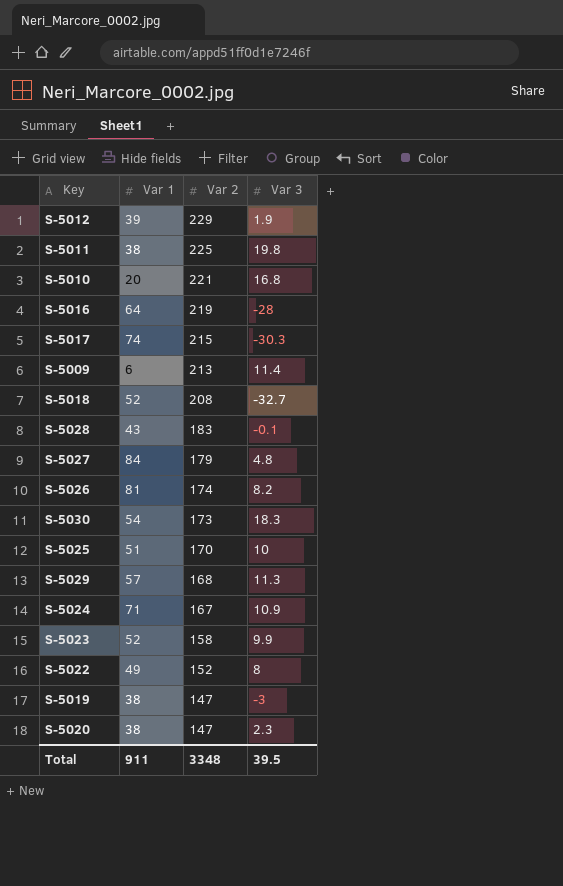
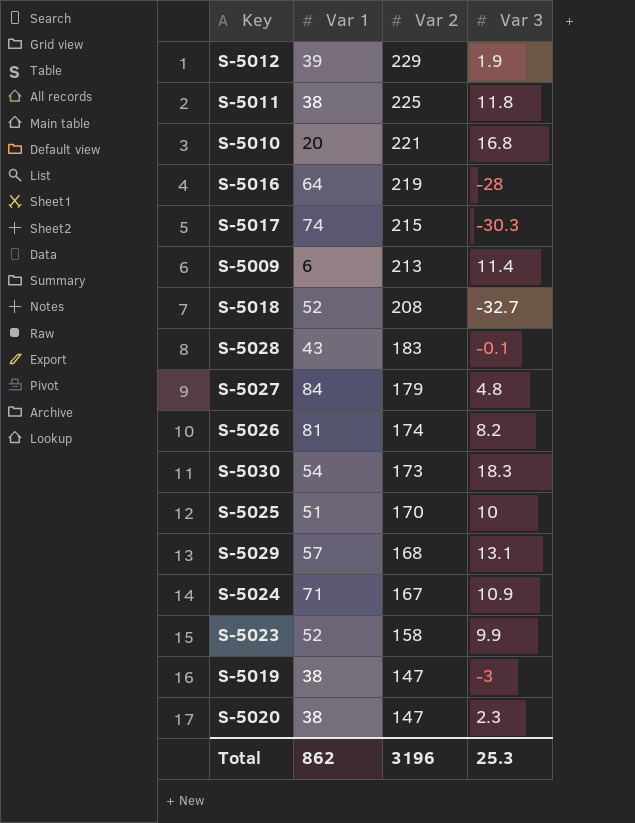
row S-5022: 49 | 152 | 8 -> none
S-5011 | Var 3: 19.8 -> 11.8
S-5029 | Var 3: 11.3 -> 13.1
Total | Var 1: 911 -> 862
Total | Var 2: 3348 -> 3196
Total | Var 3: 39.5 -> 25.3

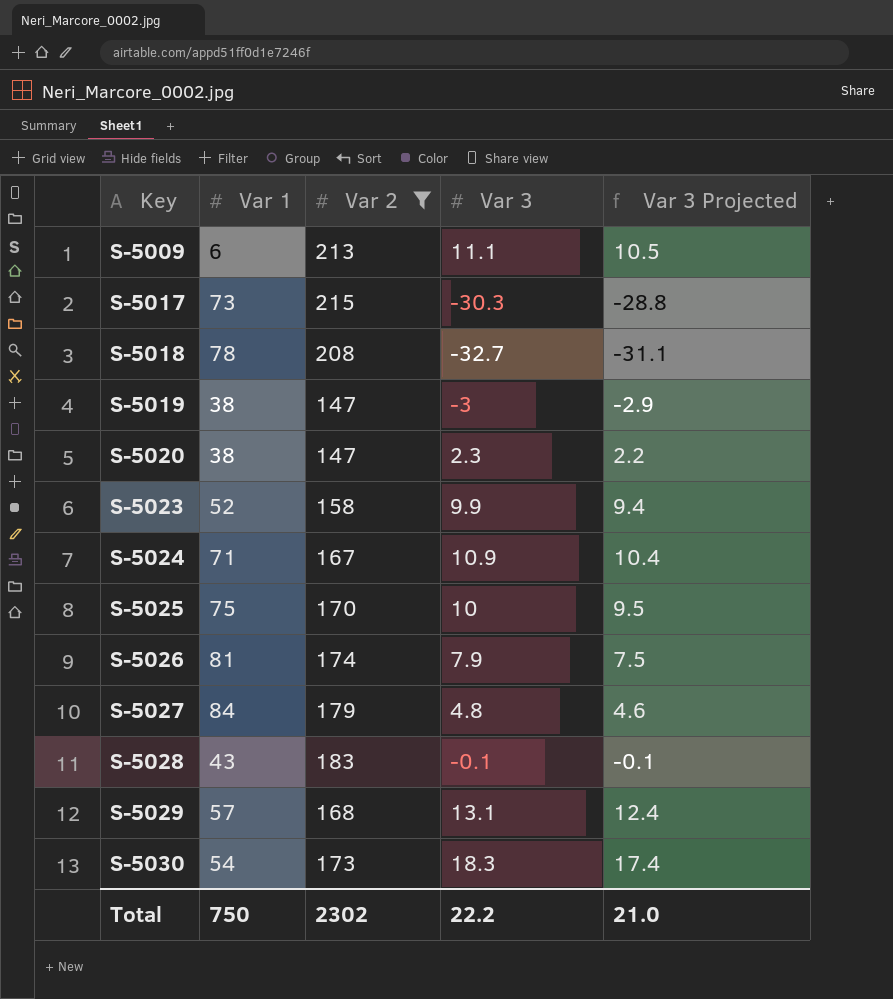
filter: none -> Var 2 <= 215
row order: Var 2 descending -> Key ascending
column Var 3 Projected | formula: none -> [Var 3] * 0.95
S-5009 | Var 3: 11.4 -> 11.1
S-5017 | Var 1: 74 -> 73
S-5018 | Var 1: 52 -> 78
S-5025 | Var 1: 51 -> 75
S-5026 | Var 3: 8.2 -> 7.9
Total | Var 1: 862 -> 750
Total | Var 2: 3196 -> 2302
Total | Var 3: 25.3 -> 22.2

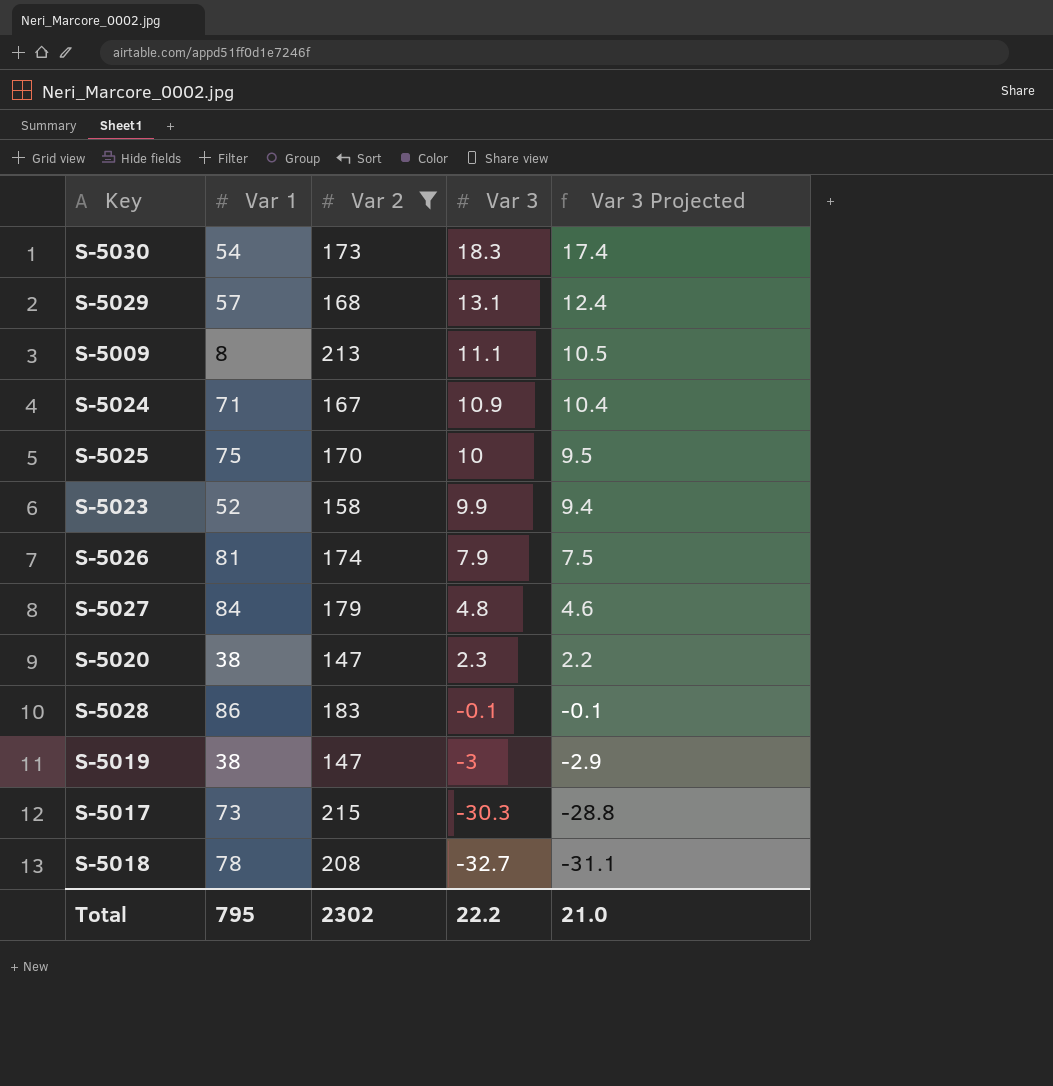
row order: Key ascending -> Var 3 descending
S-5009 | Var 1: 6 -> 8
S-5028 | Var 1: 43 -> 86
Total | Var 1: 750 -> 795

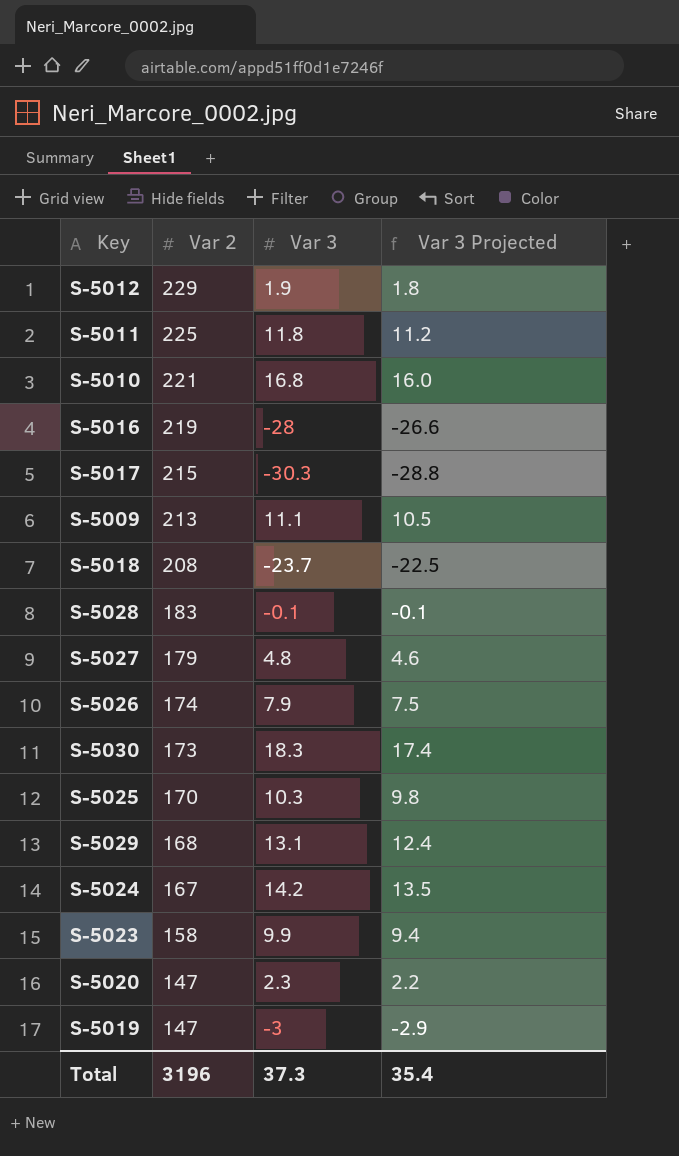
filter: Var 2 <= 215 -> none
row order: Var 3 descending -> Var 2 descending
column Var 1 | position: 2 -> none
S-5018 | Var 3: -32.7 -> -23.7
S-5018 | Var 3 Projected: -31.1 -> -22.5
S-5025 | Var 3: 10 -> 10.3
S-5025 | Var 3 Projected: 9.5 -> 9.8
S-5024 | Var 3: 10.9 -> 14.2
S-5024 | Var 3 Projected: 10.4 -> 13.5
Total | Var 2: 2302 -> 3196
Total | Var 3: 22.2 -> 37.3
Total | Var 3 Projected: 21.0 -> 35.4

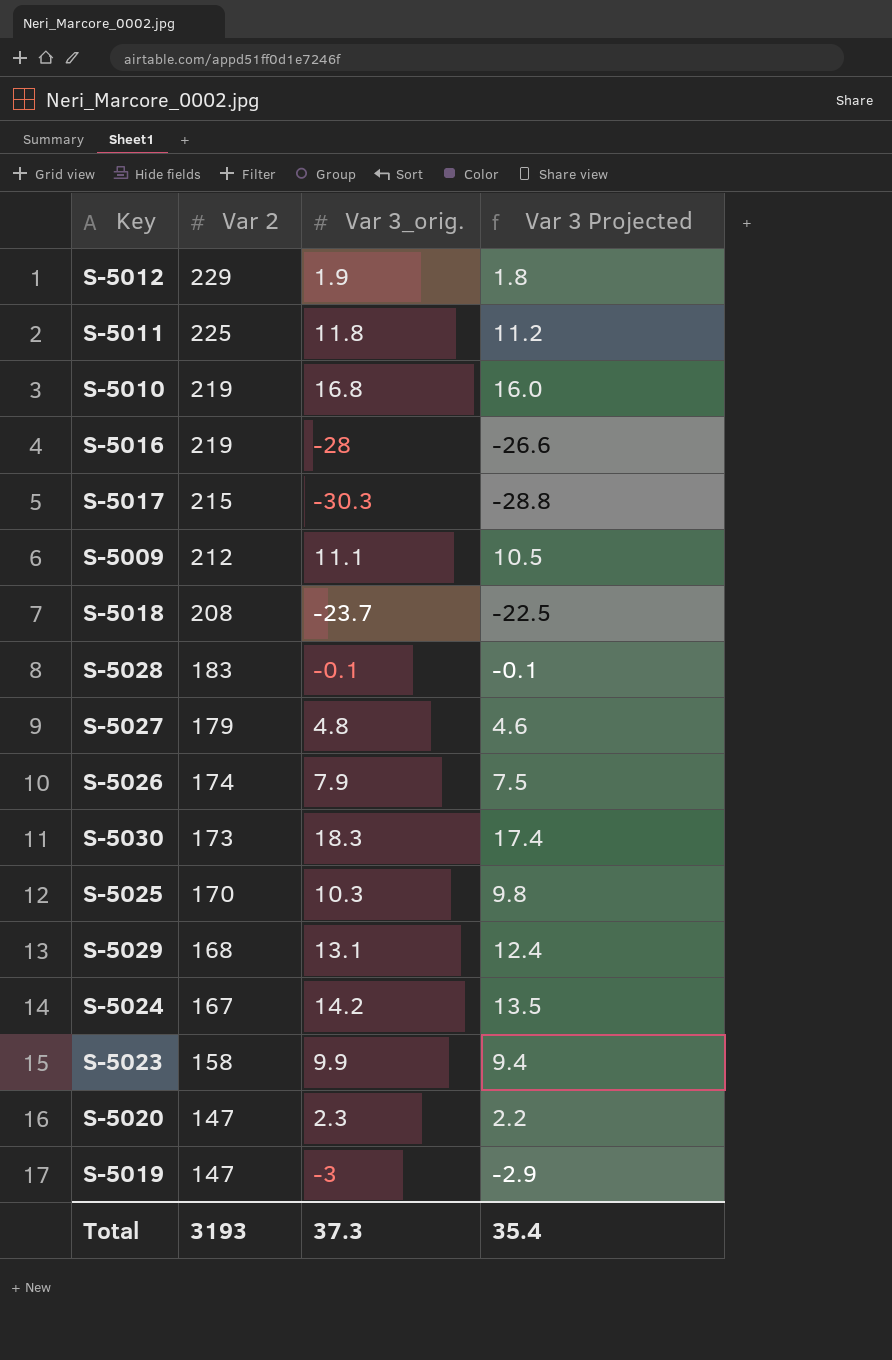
column name: Var 3 -> Var 3_orig.
S-5010 | Var 2: 221 -> 219
S-5009 | Var 2: 213 -> 212
Total | Var 2: 3196 -> 3193

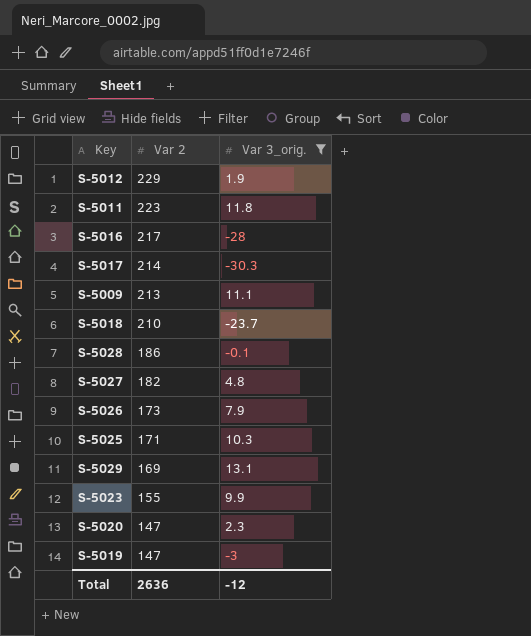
filter: none -> Var 3_orig. <= 13.1
column Var 3 Projected | formula: [Var 3_orig.] * 0.95 -> none
S-5011 | Var 2: 225 -> 223
S-5016 | Var 2: 219 -> 217
S-5017 | Var 2: 215 -> 214
S-5009 | Var 2: 212 -> 213
S-5018 | Var 2: 208 -> 210
S-5028 | Var 2: 183 -> 186
S-5027 | Var 2: 179 -> 182
S-5026 | Var 2: 174 -> 173
S-5025 | Var 2: 170 -> 171
S-5029 | Var 2: 168 -> 169
S-5023 | Var 2: 158 -> 155
Total | Var 2: 3193 -> 2636
Total | Var 3_orig.: 37.3 -> -12

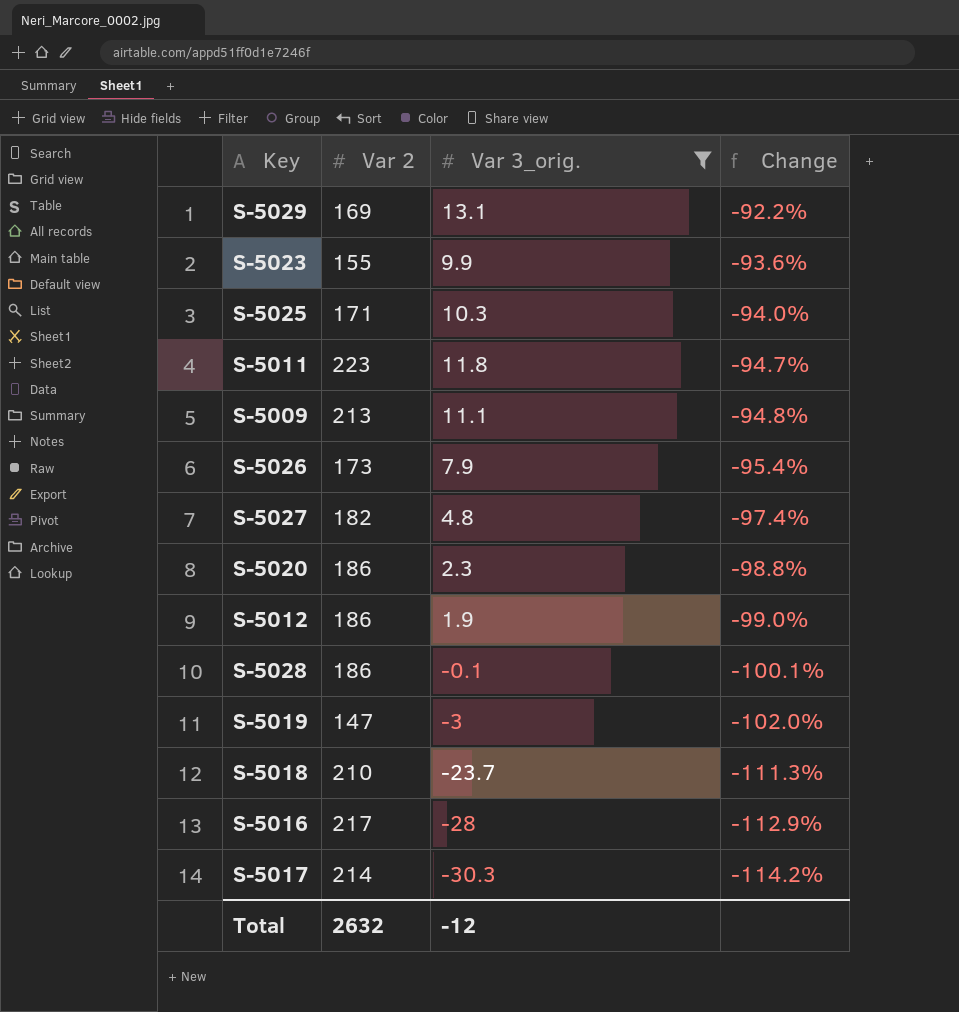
row order: Var 2 descending -> Change descending
column Change | formula: none -> ([Var 3_orig.] - [Var 2]) / [Var 2]
S-5020 | Var 2: 147 -> 186
S-5012 | Var 2: 229 -> 186
Total | Var 2: 2636 -> 2632

